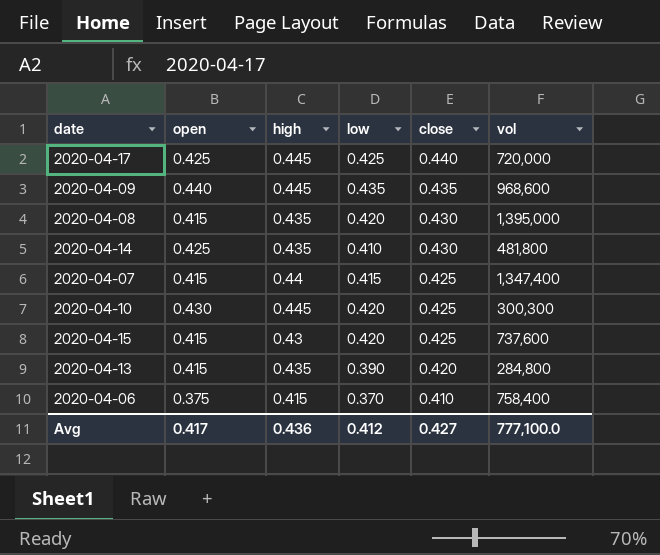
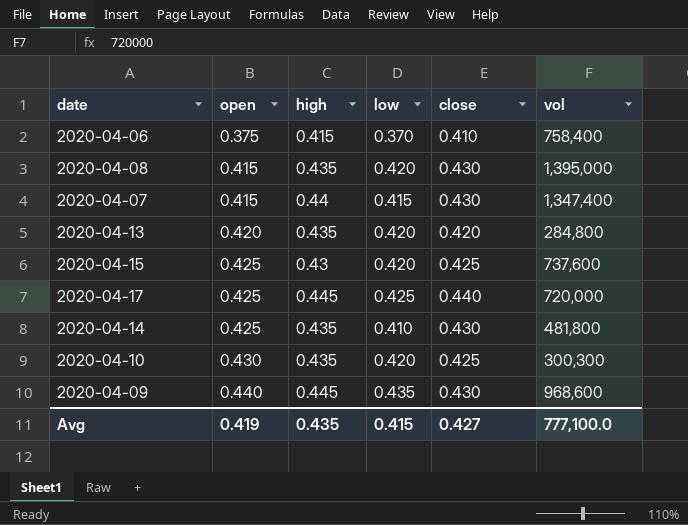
row order: close descending -> open ascending
2020-04-07 | close: 0.425 -> 0.430
2020-04-13 | open: 0.415 -> 0.420
2020-04-13 | low: 0.390 -> 0.420
2020-04-15 | open: 0.415 -> 0.425
2020-04-10 | high: 0.445 -> 0.435
2020-04-09 | close: 0.435 -> 0.430
Avg | open: 0.417 -> 0.419
Avg | high: 0.436 -> 0.435
Avg | low: 0.412 -> 0.415

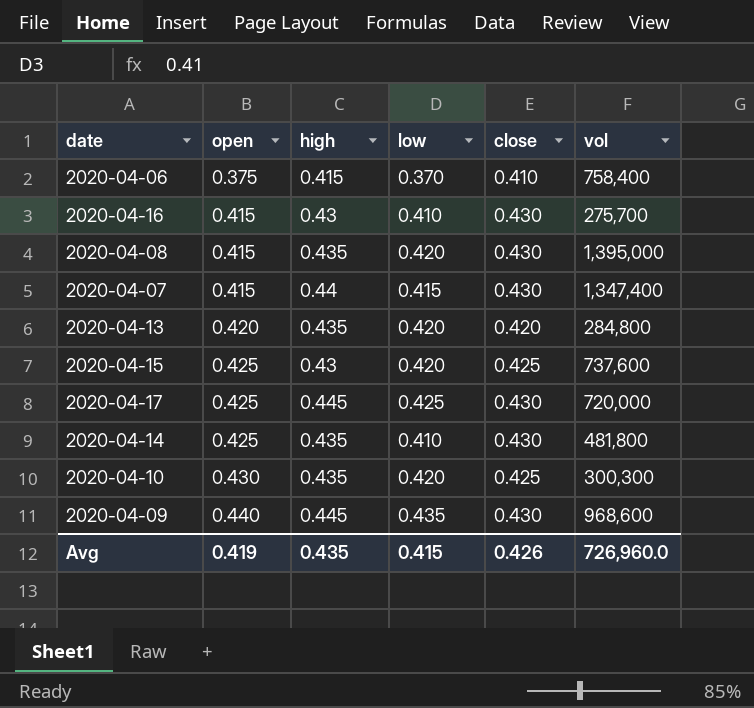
row 2020-04-16: none -> 0.415 | 0.43 | 0.410 | 0.430 | 275,700
2020-04-17 | close: 0.440 -> 0.430
Avg | close: 0.427 -> 0.426
Avg | vol: 777,100.0 -> 726,960.0

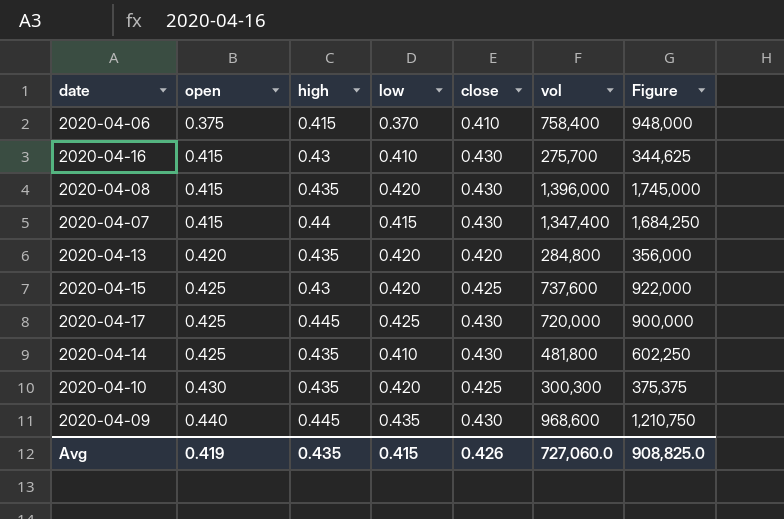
column Figure | formula: none -> [vol] * 1.25
2020-04-08 | vol: 1,395,000 -> 1,396,000
Avg | vol: 726,960.0 -> 727,060.0

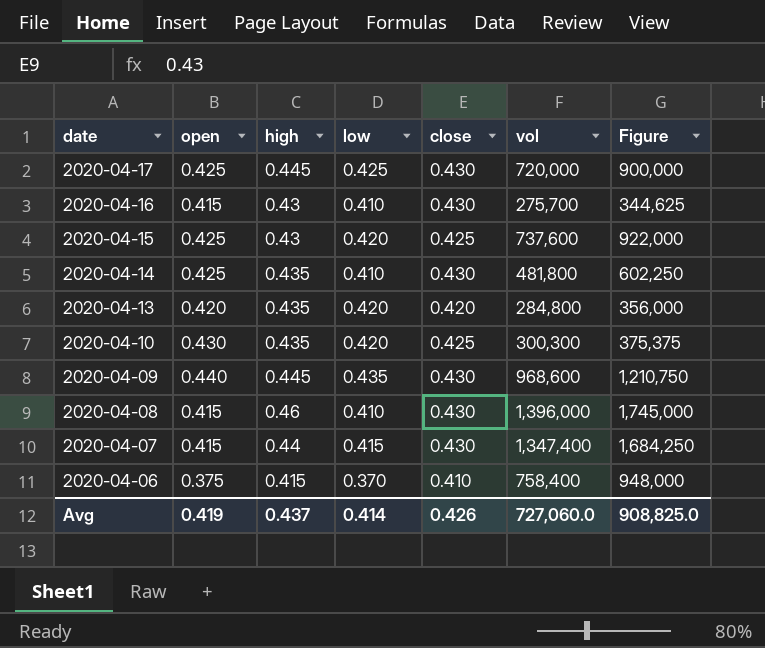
row order: open ascending -> date descending
2020-04-08 | high: 0.435 -> 0.46
2020-04-08 | low: 0.420 -> 0.410
Avg | high: 0.435 -> 0.437
Avg | low: 0.415 -> 0.414

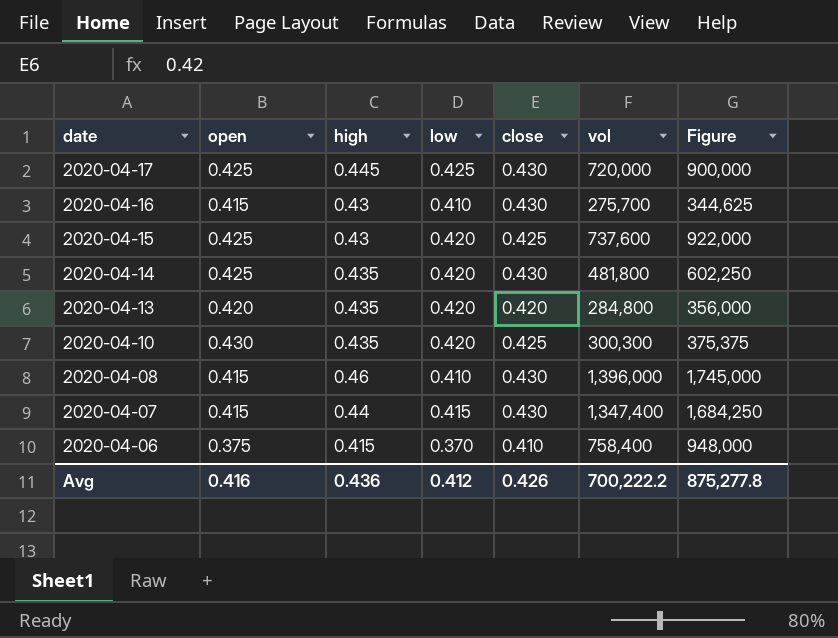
row 2020-04-09: 0.440 | 0.445 | 0.435 | 0.430 | 968,600 | 1,210,750 -> none
2020-04-14 | low: 0.410 -> 0.420
Avg | open: 0.419 -> 0.416
Avg | high: 0.437 -> 0.436
Avg | low: 0.414 -> 0.412
Avg | vol: 727,060.0 -> 700,222.2
Avg | Figure: 908,825.0 -> 875,277.8

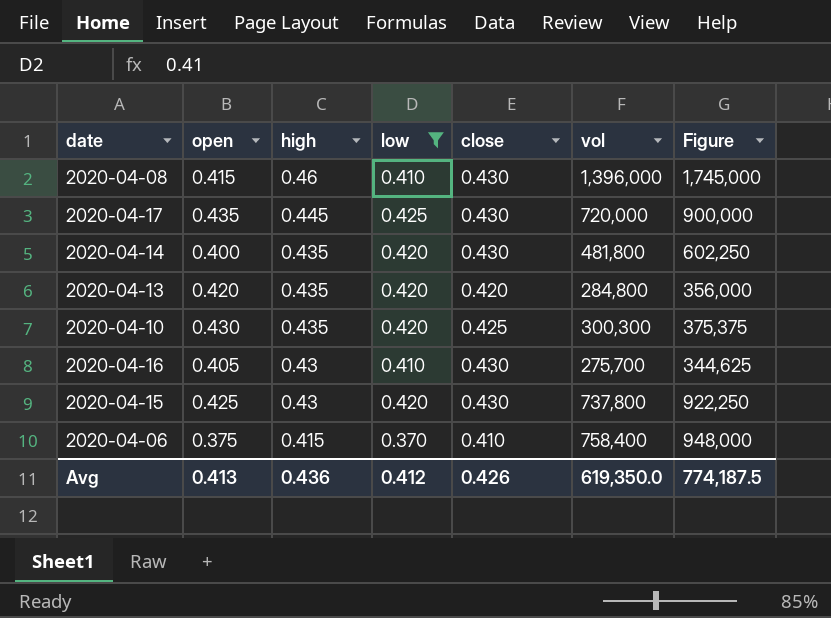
filter: none -> low != 0.415
row order: date descending -> high descending
2020-04-17 | open: 0.425 -> 0.435
2020-04-14 | open: 0.425 -> 0.400
2020-04-16 | open: 0.415 -> 0.405
2020-04-15 | close: 0.425 -> 0.430
2020-04-15 | vol: 737,600 -> 737,800
2020-04-15 | Figure: 922,000 -> 922,250
Avg | open: 0.416 -> 0.413
Avg | vol: 700,222.2 -> 619,350.0
Avg | Figure: 875,277.8 -> 774,187.5

